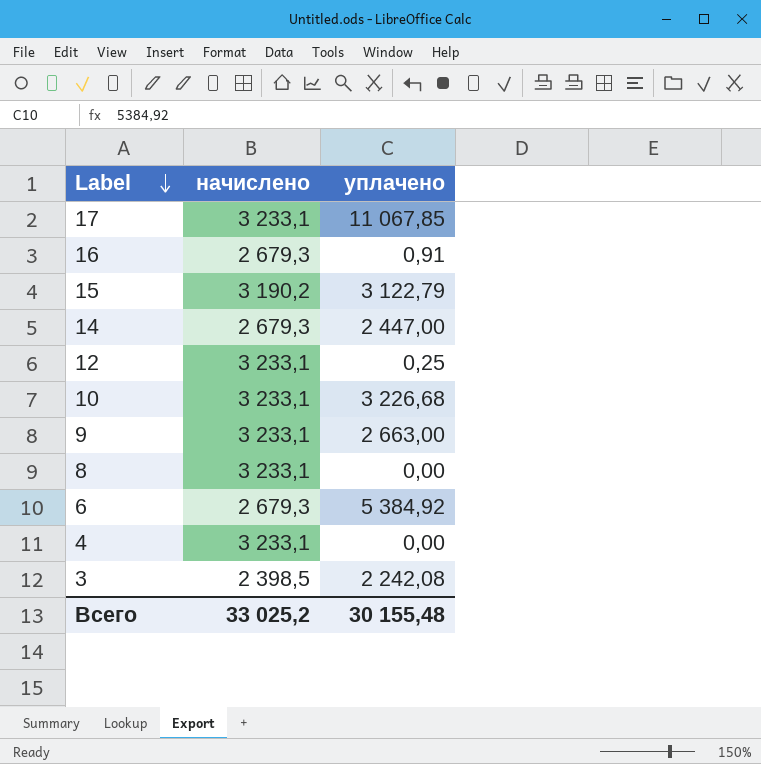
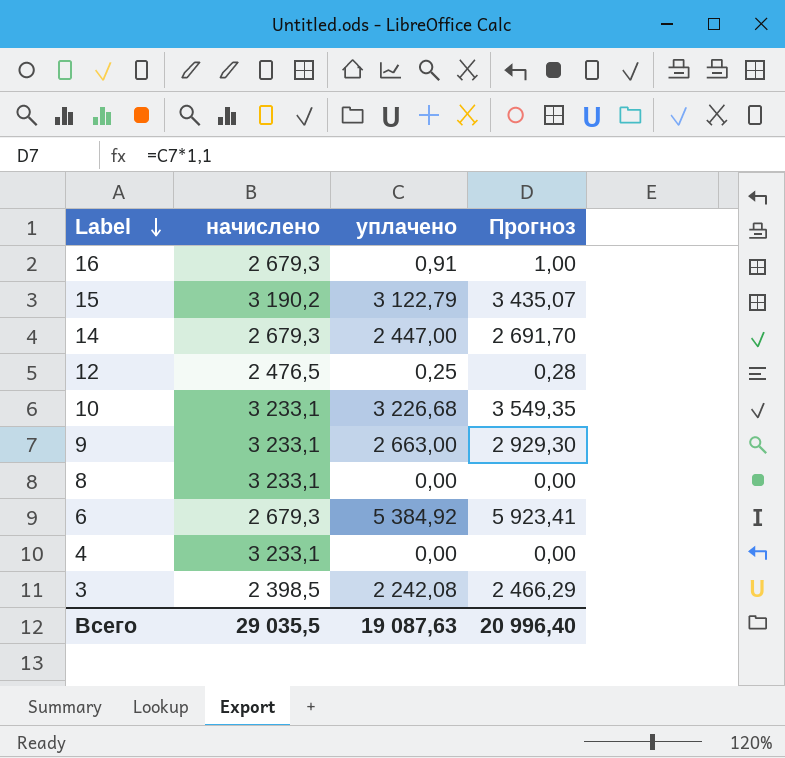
column Прогноз | formula: none -> [уплачено] * 1,1
row 17: 3 233,1 | 11 067,85 -> none
12 | начислено: 3 233,1 -> 2 476,5
Всего | начислено: 33 025,2 -> 29 035,5
Всего | уплачено: 30 155,48 -> 19 087,63

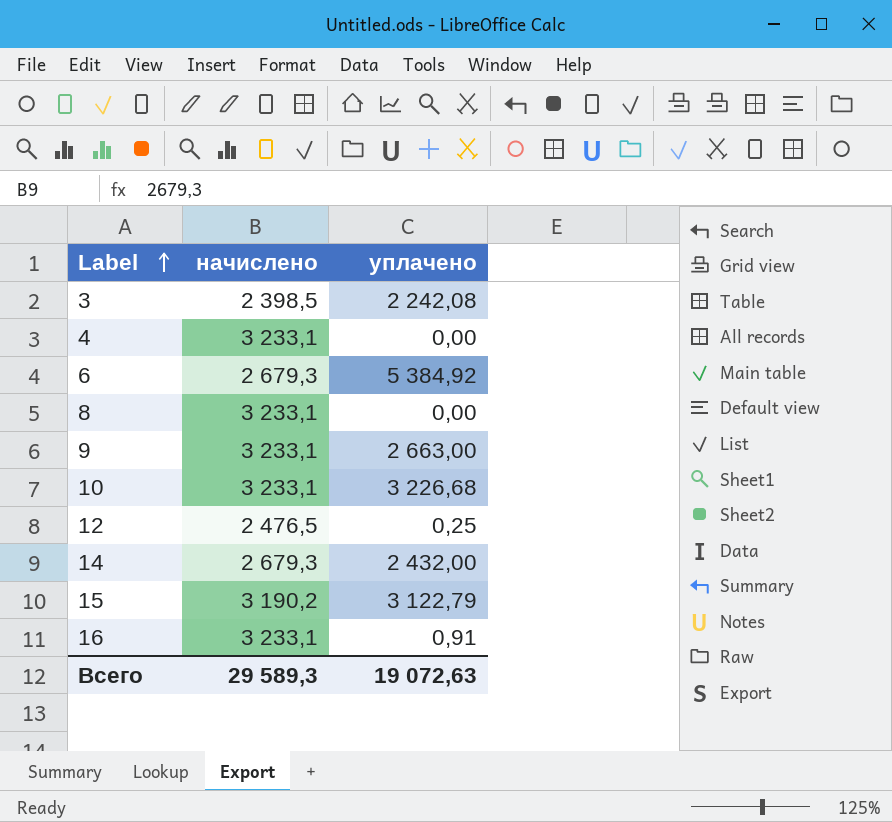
row order: Label descending -> Label ascending
column Прогноз | formula: [уплачено] * 1,1 -> none
14 | уплачено: 2 447,00 -> 2 432,00
16 | начислено: 2 679,3 -> 3 233,1
Всего | начислено: 29 035,5 -> 29 589,3
Всего | уплачено: 19 087,63 -> 19 072,63

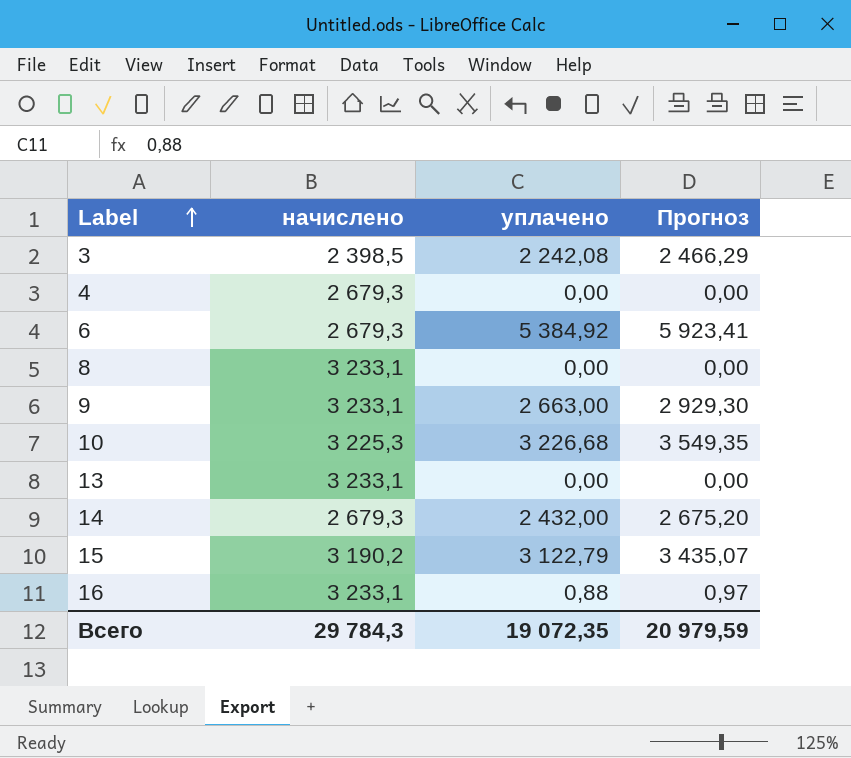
column Прогноз | formula: none -> [уплачено] * 1,1
row 12: 2 476,5 | 0,25 -> none
4 | начислено: 3 233,1 -> 2 679,3
10 | начислено: 3 233,1 -> 3 225,3
row 13: none -> 3 233,1 | 0,00 | 0,00
16 | уплачено: 0,91 -> 0,88
Всего | начислено: 29 589,3 -> 29 784,3
Всего | уплачено: 19 072,63 -> 19 072,35

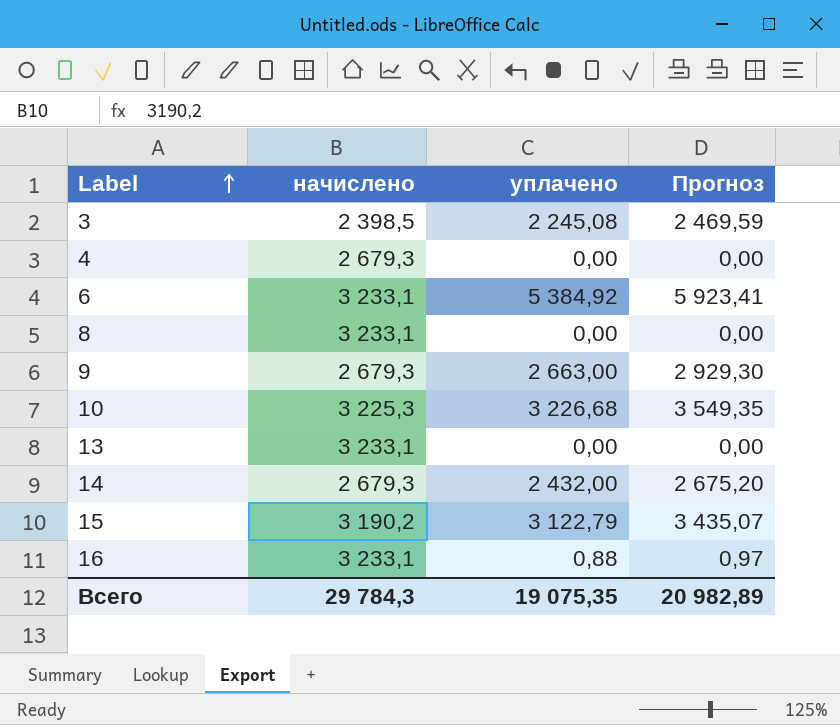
3 | уплачено: 2 242,08 -> 2 245,08
3 | Прогноз: 2 466,29 -> 2 469,59
6 | начислено: 2 679,3 -> 3 233,1
9 | начислено: 3 233,1 -> 2 679,3
Всего | уплачено: 19 072,35 -> 19 075,35
Всего | Прогноз: 20 979,59 -> 20 982,89

